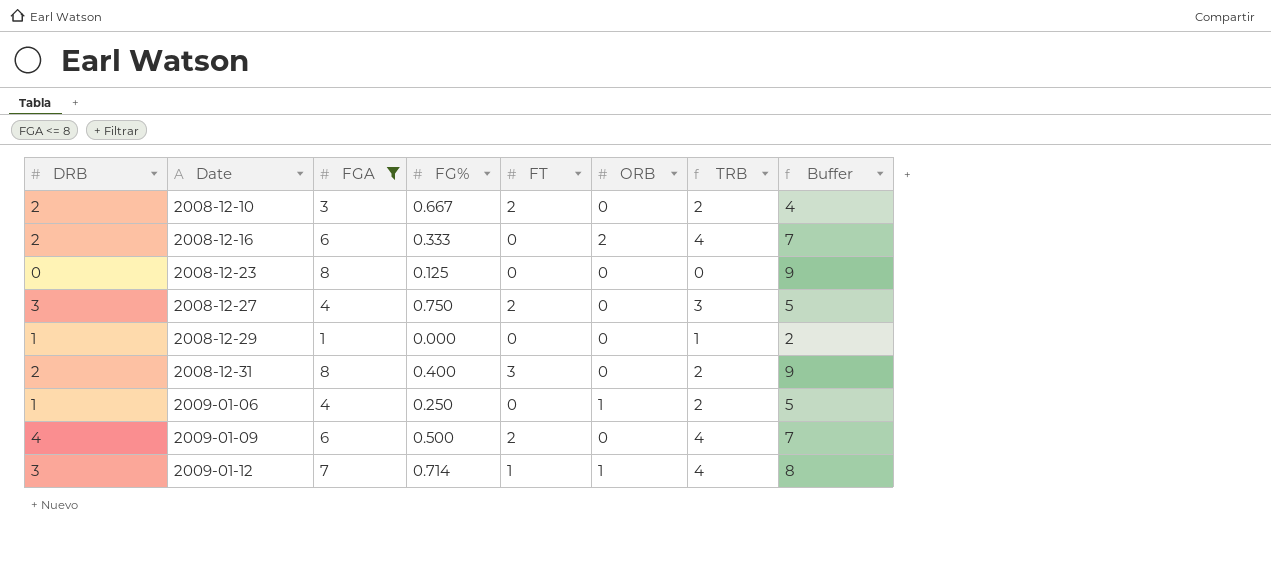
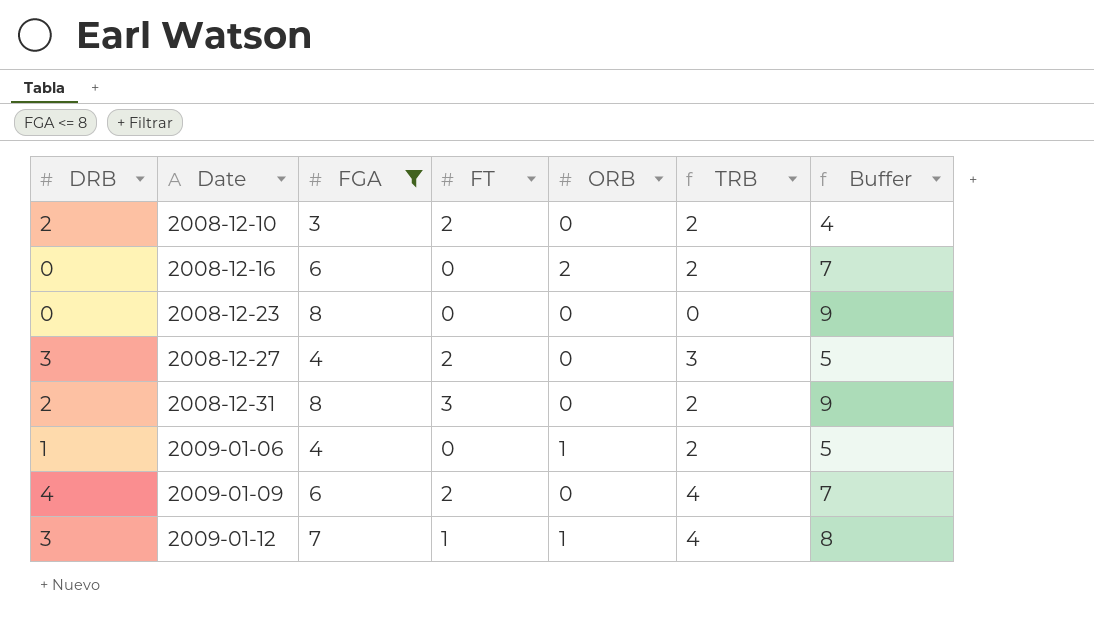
column FG% | position: 4 -> none
row 2008-12-29: 1 | 1 | 0.000 | 0 | 0 | 1 | 2 -> none
2008-12-16 | DRB: 2 -> 0
2008-12-16 | TRB: 4 -> 2

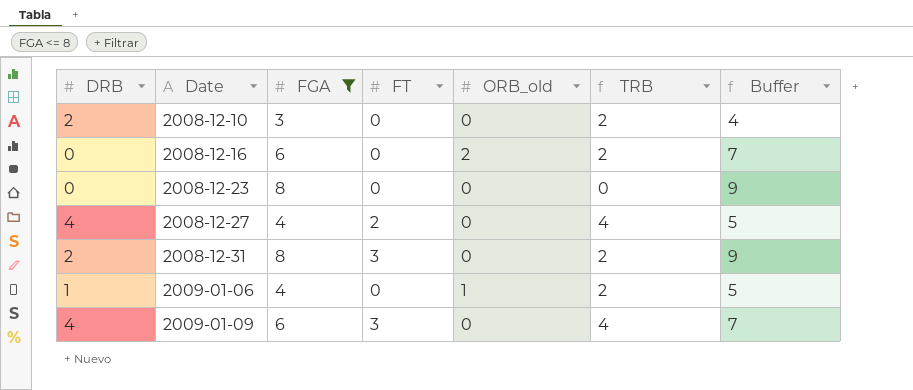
column name: ORB -> ORB_old
row 2009-01-12: 3 | 7 | 1 | 1 | 4 | 8 -> none
2008-12-10 | FT: 2 -> 0
2008-12-27 | DRB: 3 -> 4
2008-12-27 | TRB: 3 -> 4
2009-01-09 | FT: 2 -> 3

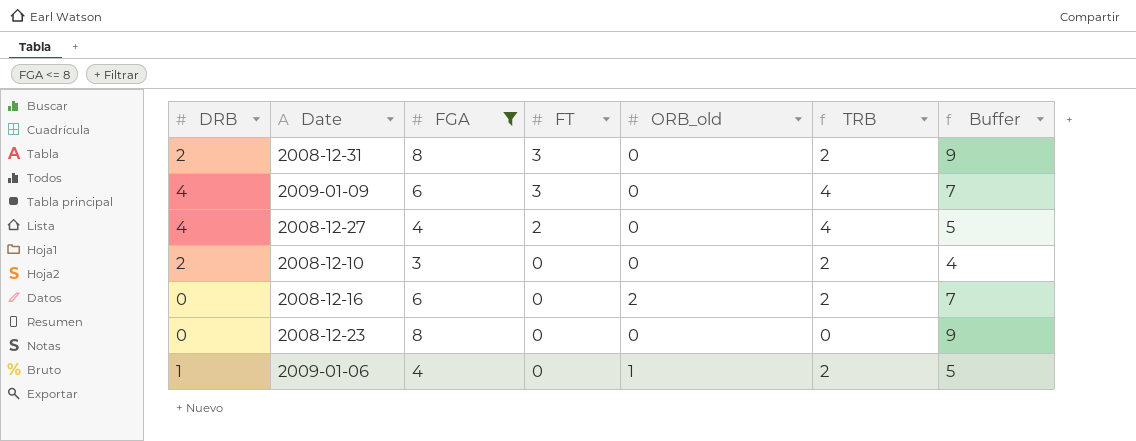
row order: Date ascending -> FT descending

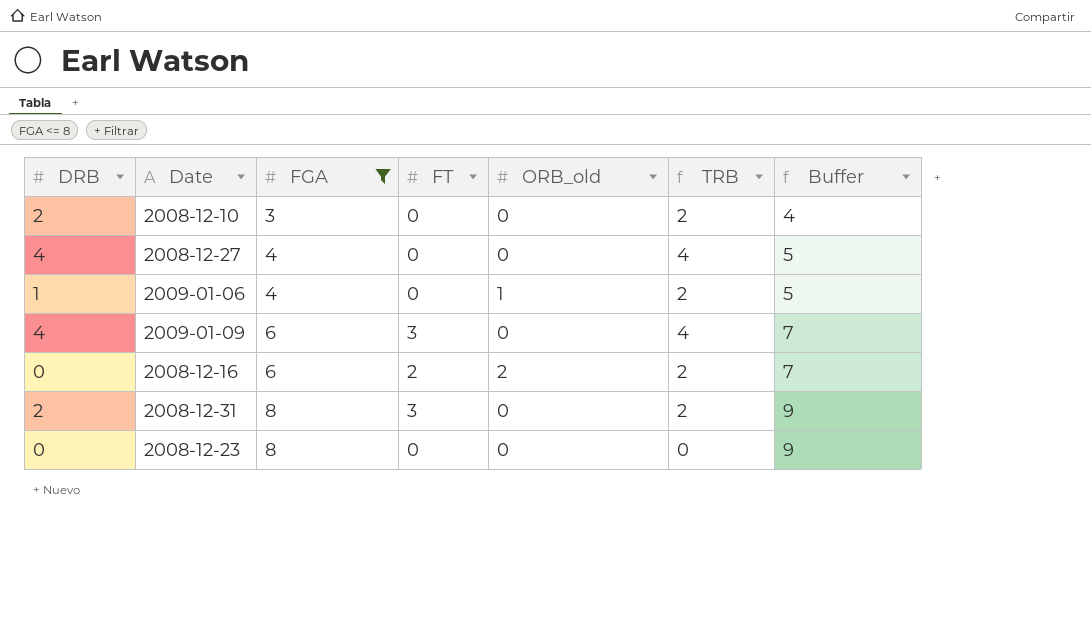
row order: FT descending -> FGA ascending
2008-12-27 | FT: 2 -> 0
2008-12-16 | FT: 0 -> 2

